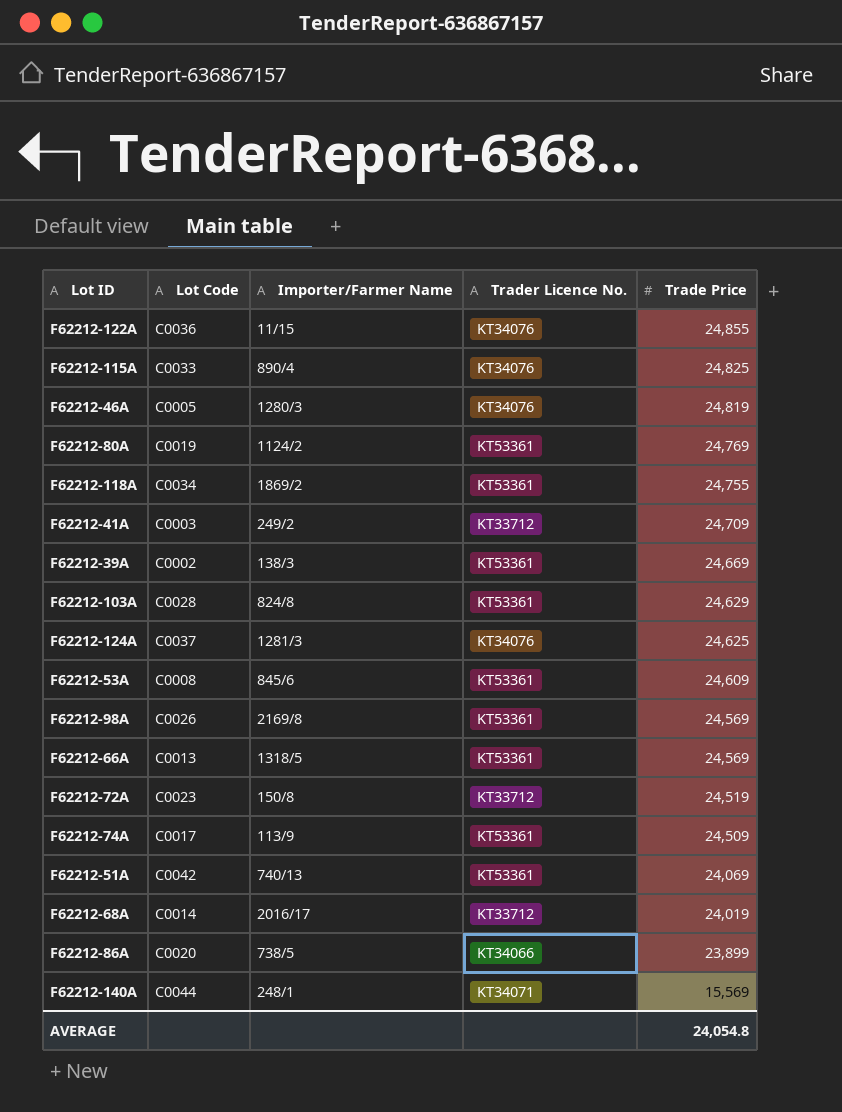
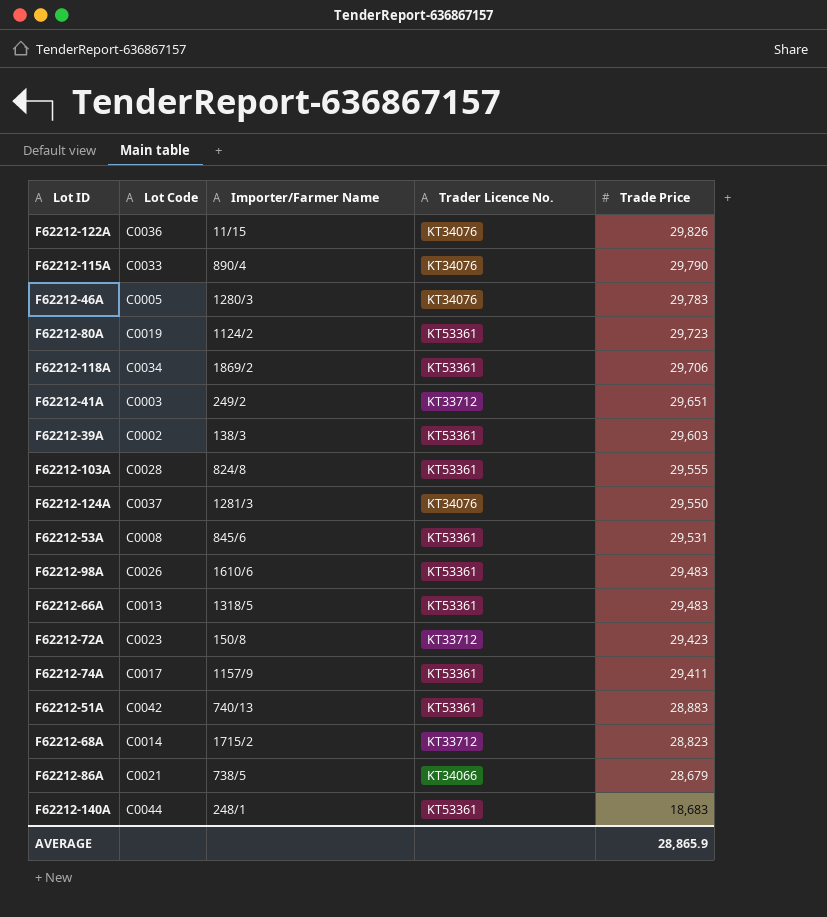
F62212-122A | Trade Price: 24,855 -> 29,826
F62212-115A | Trade Price: 24,825 -> 29,790
F62212-46A | Trade Price: 24,819 -> 29,783
F62212-80A | Trade Price: 24,769 -> 29,723
F62212-118A | Trade Price: 24,755 -> 29,706
F62212-41A | Trade Price: 24,709 -> 29,651
F62212-39A | Trade Price: 24,669 -> 29,603
F62212-103A | Trade Price: 24,629 -> 29,555
F62212-124A | Trade Price: 24,625 -> 29,550
F62212-53A | Trade Price: 24,609 -> 29,531
F62212-98A | Importer/Farmer Name: 2169/8 -> 1610/6
F62212-98A | Trade Price: 24,569 -> 29,483
F62212-66A | Trade Price: 24,569 -> 29,483
F62212-72A | Trade Price: 24,519 -> 29,423
F62212-74A | Importer/Farmer Name: 113/9 -> 1157/9
F62212-74A | Trade Price: 24,509 -> 29,411
F62212-51A | Trade Price: 24,069 -> 28,883
F62212-68A | Importer/Farmer Name: 2016/17 -> 1715/2
F62212-68A | Trade Price: 24,019 -> 28,823
F62212-86A | Lot Code: C0020 -> C0021
F62212-86A | Trade Price: 23,899 -> 28,679
F62212-140A | Trader Licence No.: KT34071 -> KT53361
F62212-140A | Trade Price: 15,569 -> 18,683
AVERAGE | Trade Price: 24,054.8 -> 28,865.9

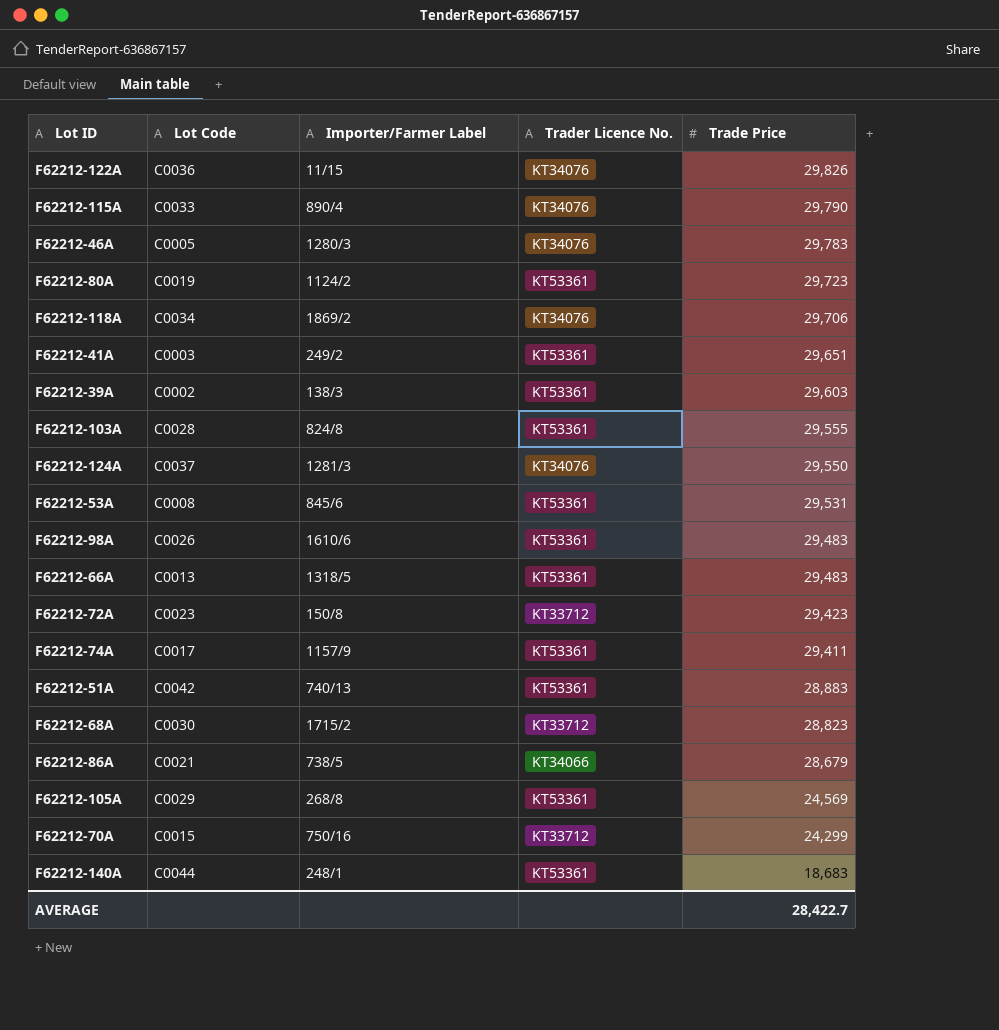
column name: Importer/Farmer Name -> Importer/Farmer Label
F62212-118A | Trader Licence No.: KT53361 -> KT34076
F62212-41A | Trader Licence No.: KT33712 -> KT53361
F62212-68A | Lot Code: C0014 -> C0030
row F62212-105A: none -> C0029 | 268/8 | KT53361 | 24,569
row F62212-70A: none -> C0015 | 750/16 | KT33712 | 24,299
AVERAGE | Trade Price: 28,865.9 -> 28,422.7

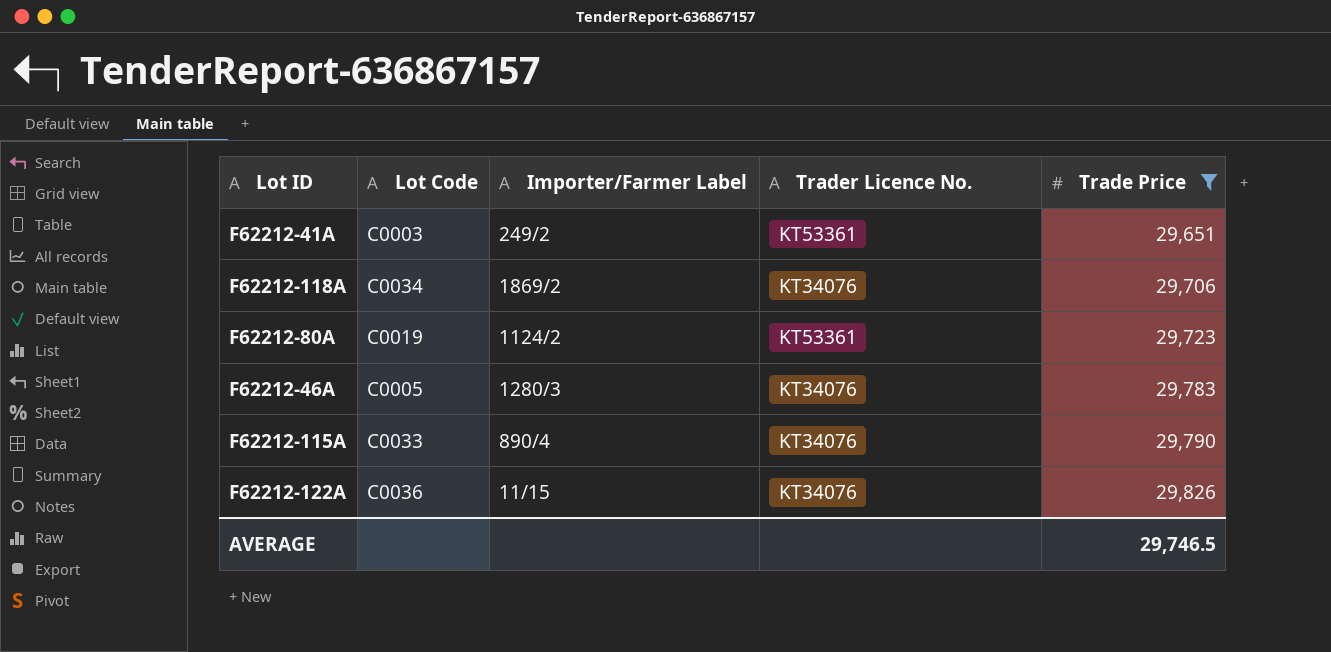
filter: none -> Trade Price >= 29,651
row order: Trade Price descending -> Trade Price ascending
AVERAGE | Trade Price: 28,422.7 -> 29,746.5

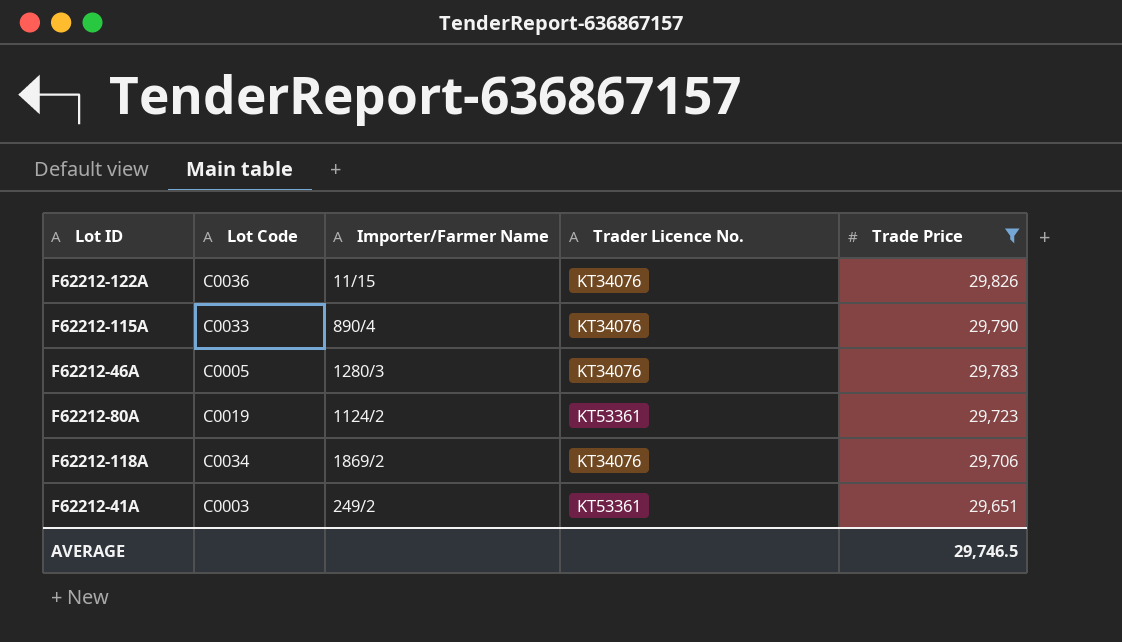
row order: Trade Price ascending -> Trade Price descending
column name: Importer/Farmer Label -> Importer/Farmer Name

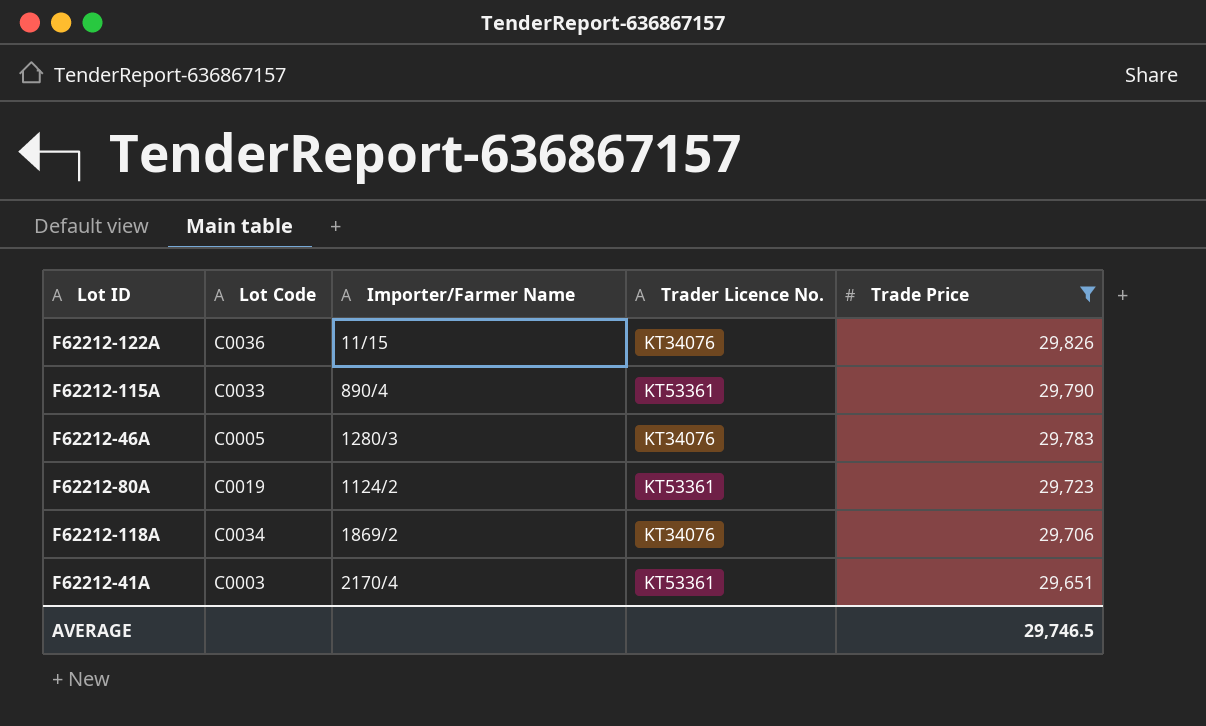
F62212-115A | Trader Licence No.: KT34076 -> KT53361
F62212-41A | Importer/Farmer Name: 249/2 -> 2170/4

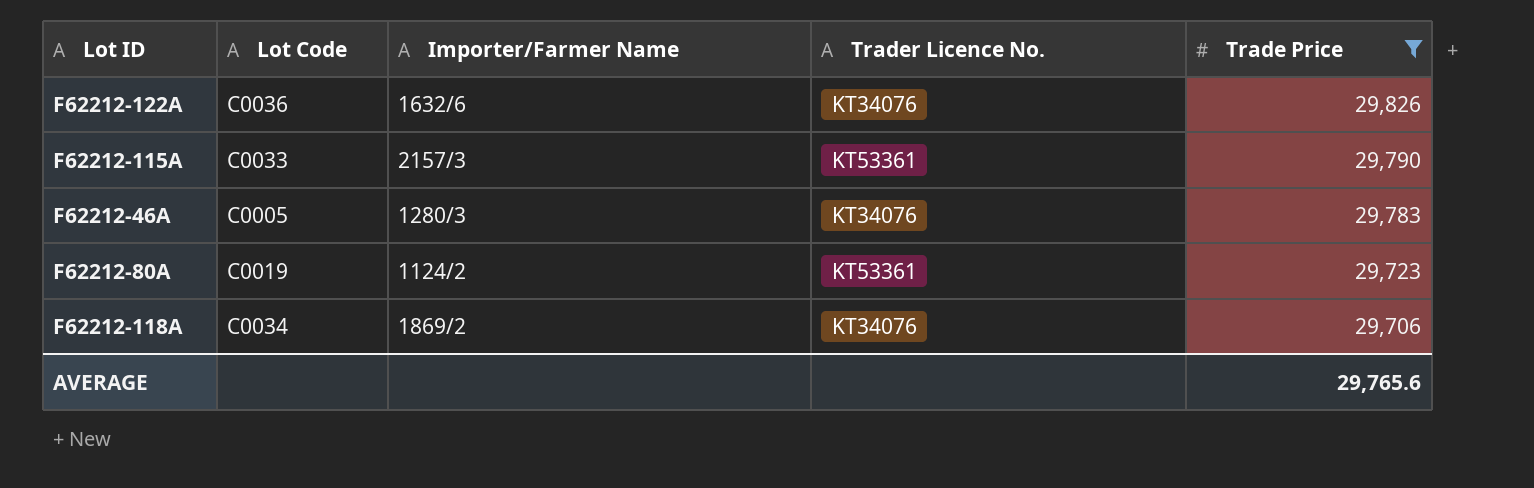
row F62212-41A: C0003 | 2170/4 | KT53361 | 29,651 -> none
F62212-122A | Importer/Farmer Name: 11/15 -> 1632/6
F62212-115A | Importer/Farmer Name: 890/4 -> 2157/3
AVERAGE | Trade Price: 29,746.5 -> 29,765.6

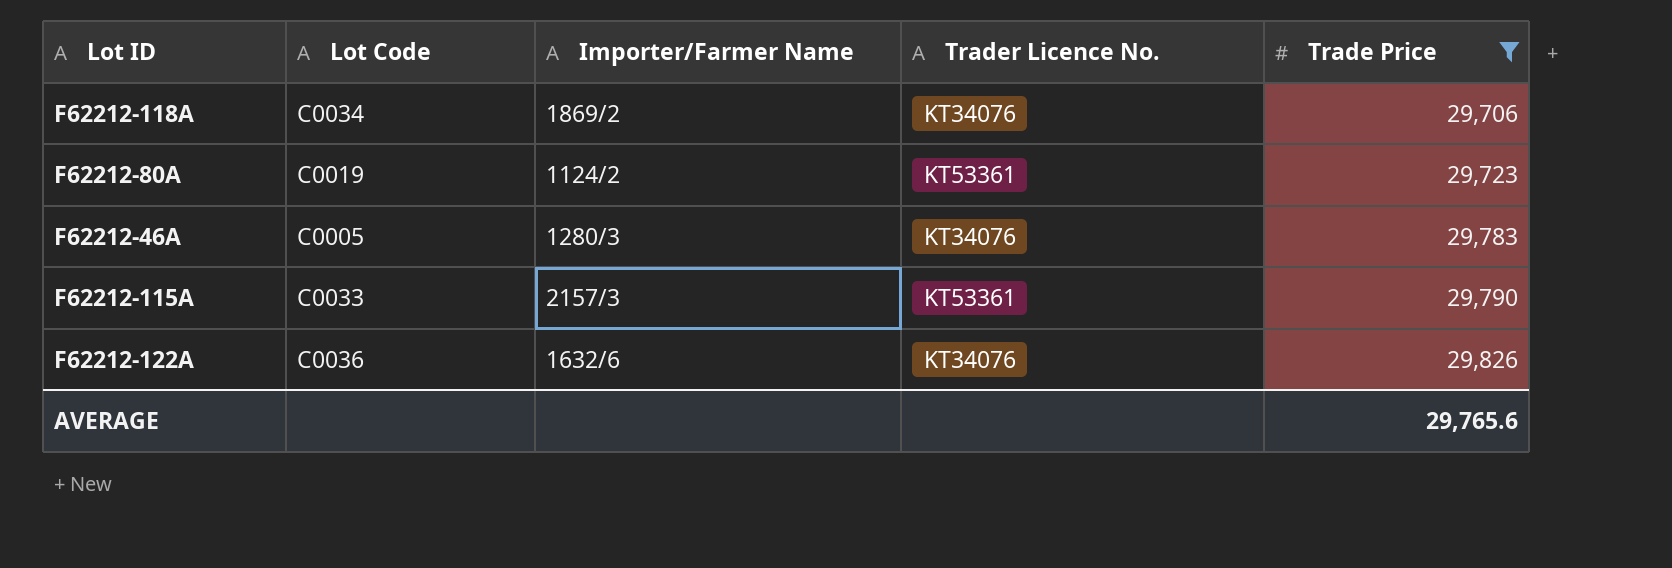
row order: Trade Price descending -> Trade Price ascending

